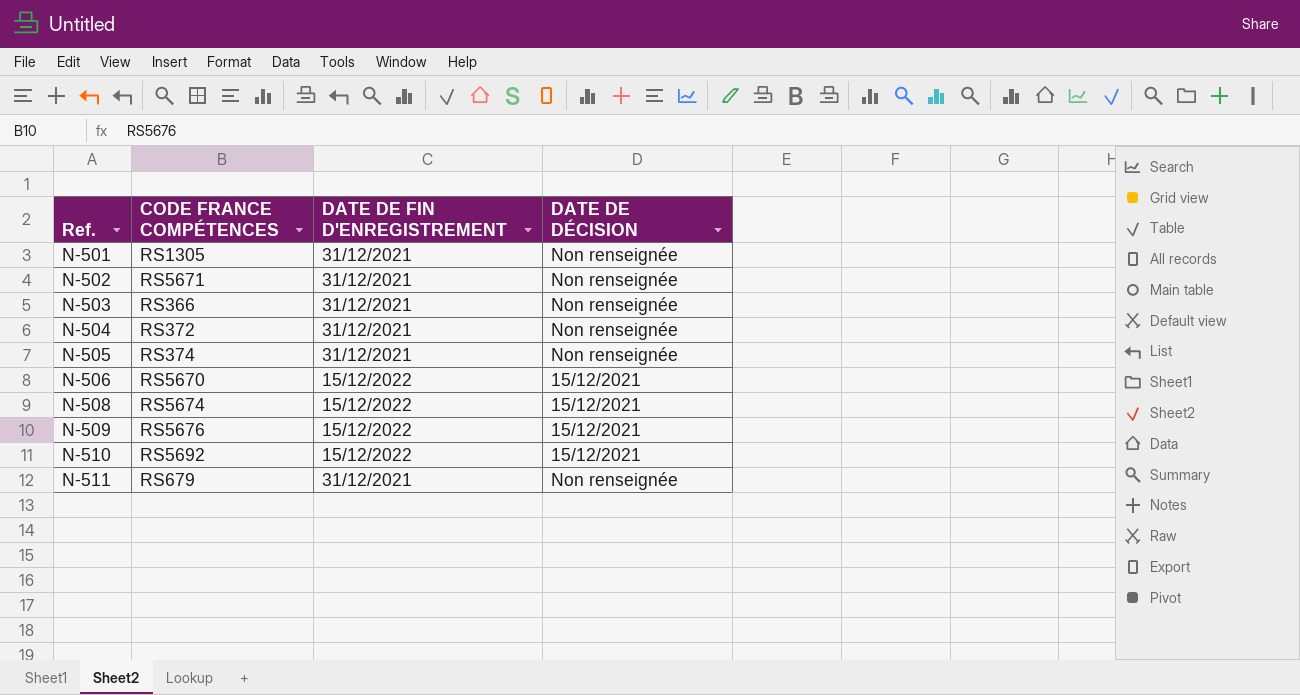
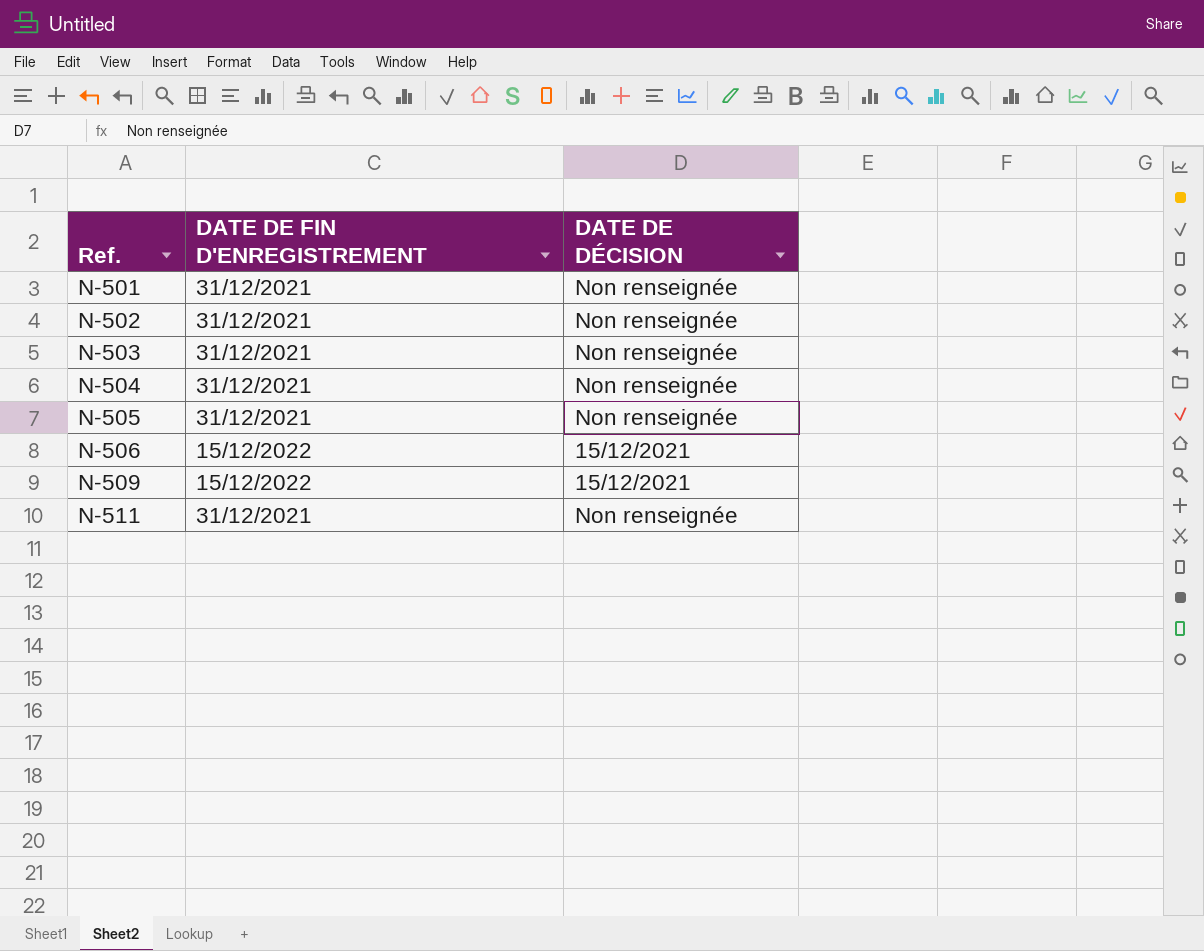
column CODE FRANCE COMPÉTENCES | position: 2 -> none
row N-508: RS5674 | 15/12/2022 | 15/12/2021 -> none
row N-510: RS5692 | 15/12/2022 | 15/12/2021 -> none

